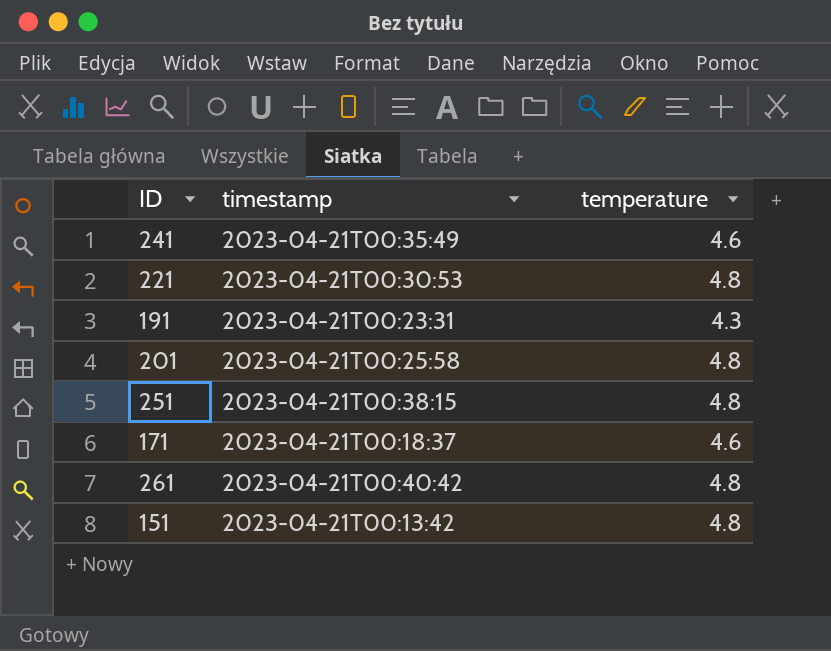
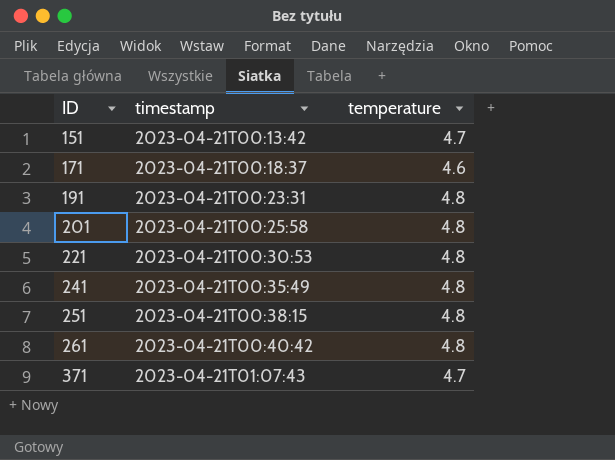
row order: none -> ID ascending
151 | temperature: 4.8 -> 4.7
191 | temperature: 4.3 -> 4.8
241 | temperature: 4.6 -> 4.8
row 371: none -> 2023-04-21T01:07:43 | 4.7

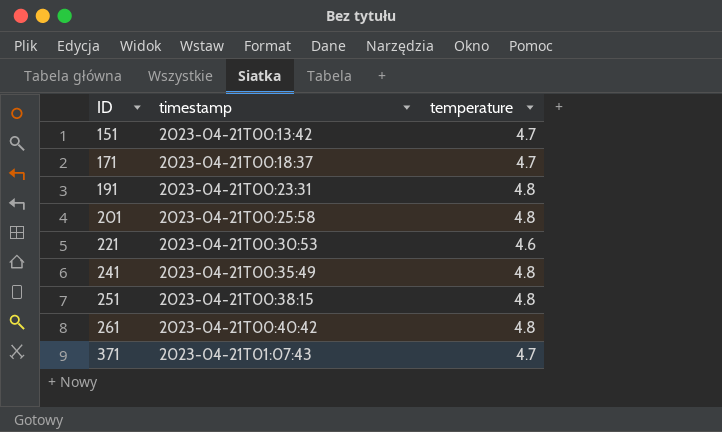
171 | temperature: 4.6 -> 4.7
221 | temperature: 4.8 -> 4.6

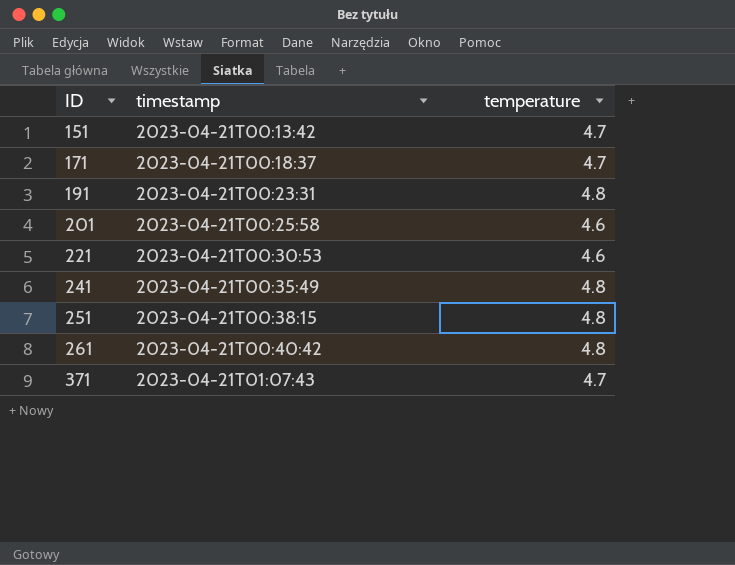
201 | temperature: 4.8 -> 4.6

